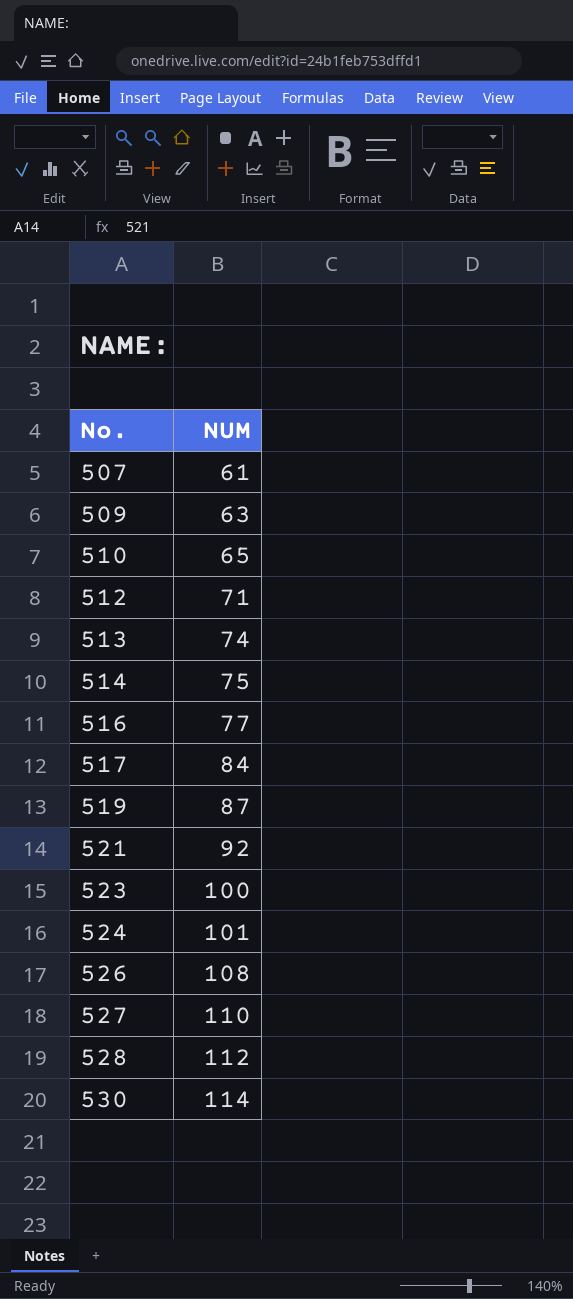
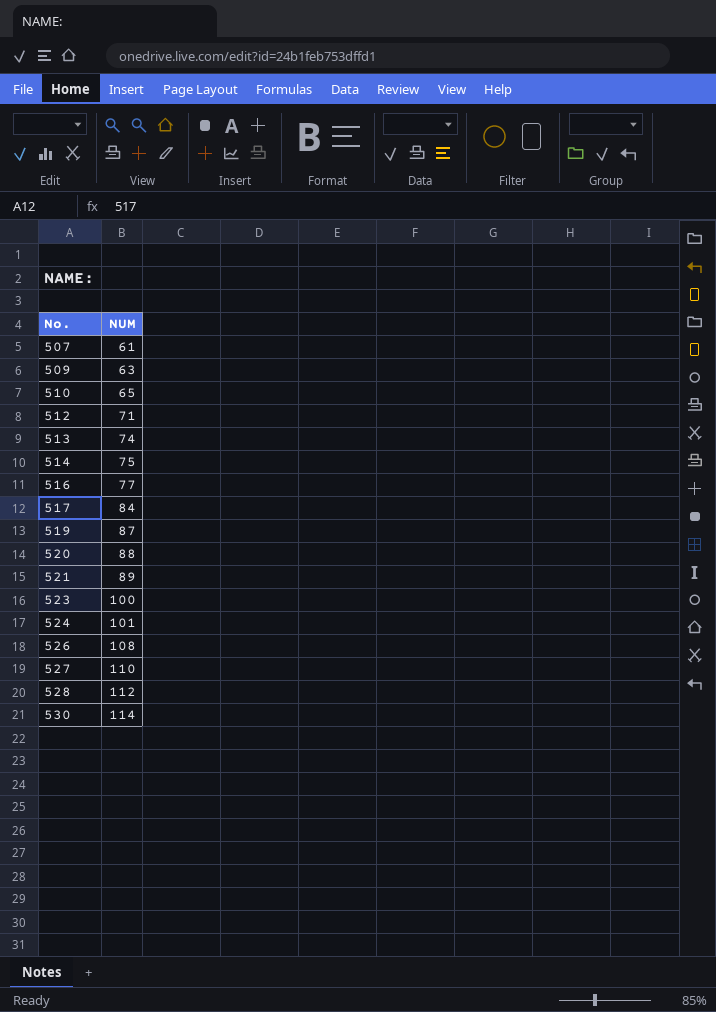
row 520: none -> 88
521 | NUM: 92 -> 89

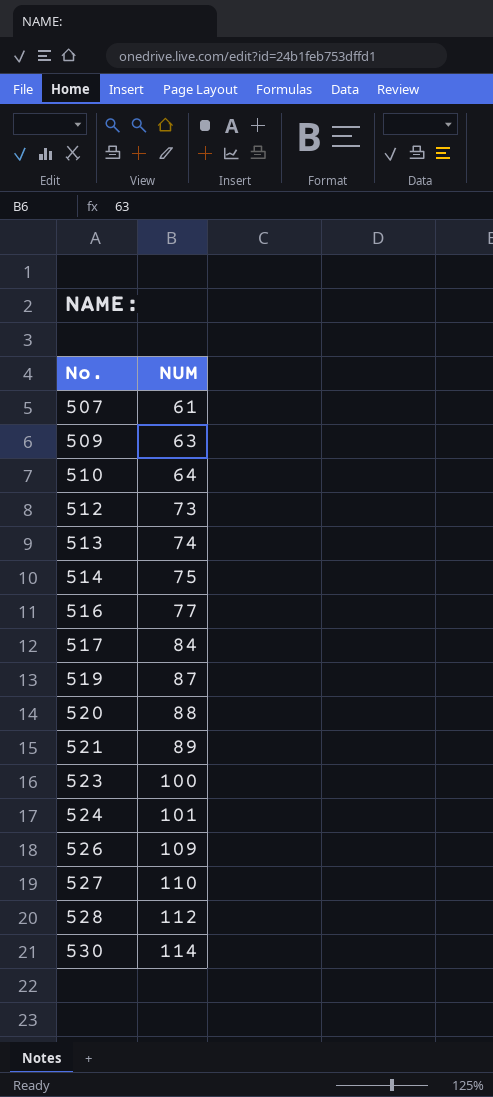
510 | NUM: 65 -> 64
512 | NUM: 71 -> 73
526 | NUM: 108 -> 109

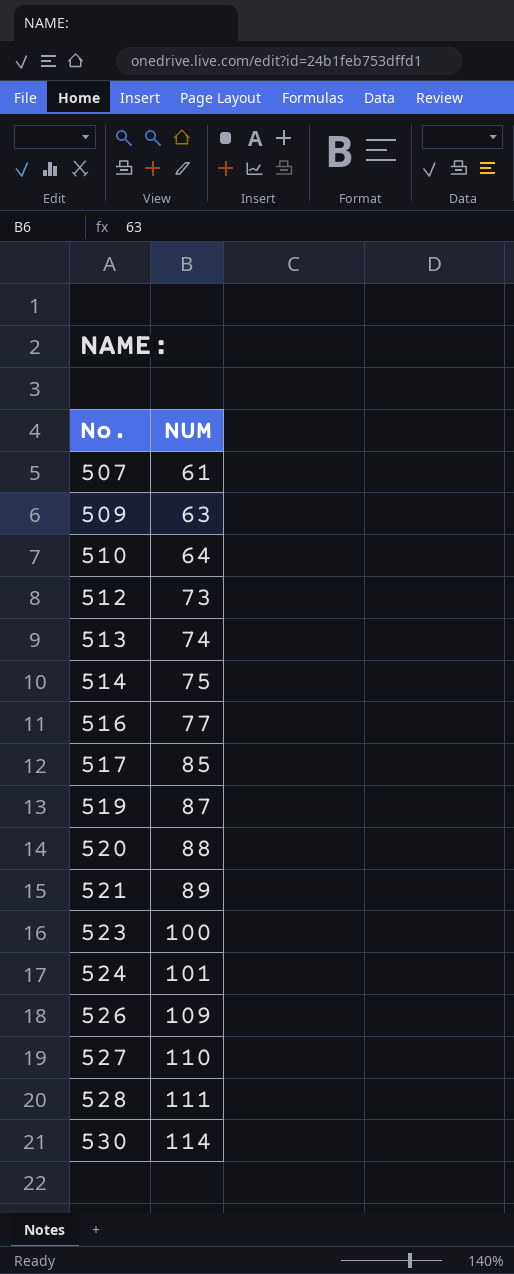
517 | NUM: 84 -> 85
528 | NUM: 112 -> 111

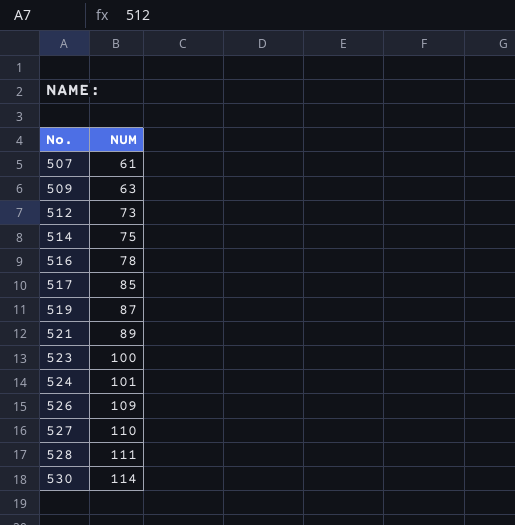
row 510: 64 -> none
row 513: 74 -> none
row 520: 88 -> none
516 | NUM: 77 -> 78

